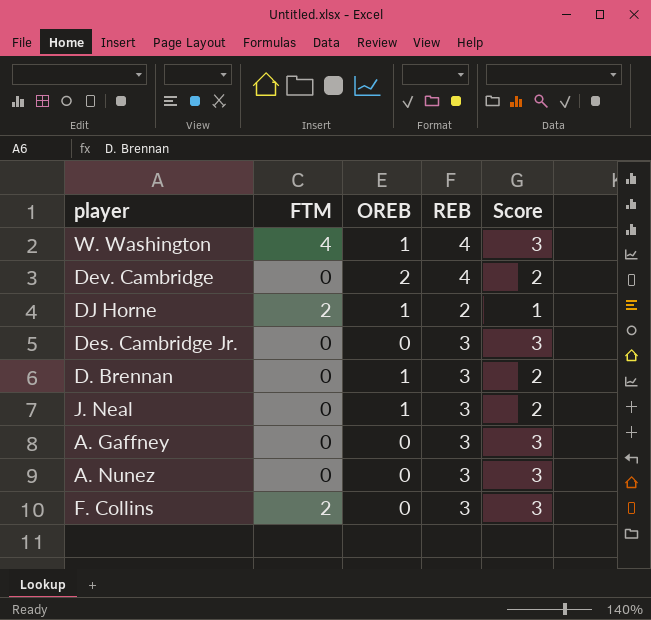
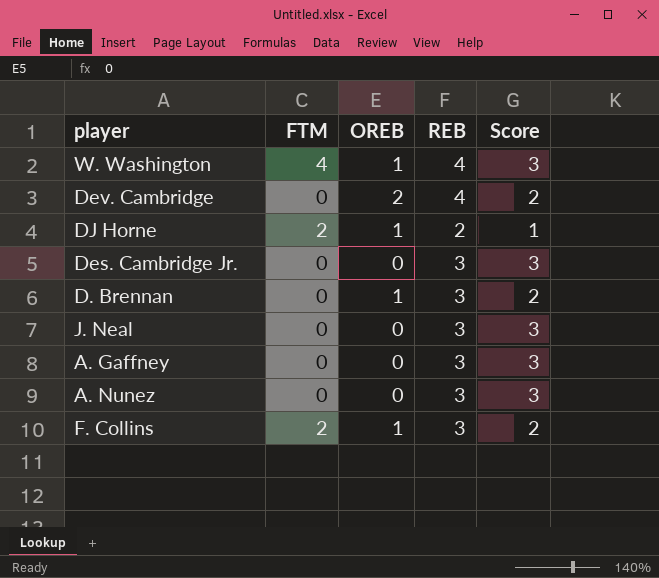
J. Neal | OREB: 1 -> 0
J. Neal | Score: 2 -> 3
F. Collins | OREB: 0 -> 1
F. Collins | Score: 3 -> 2

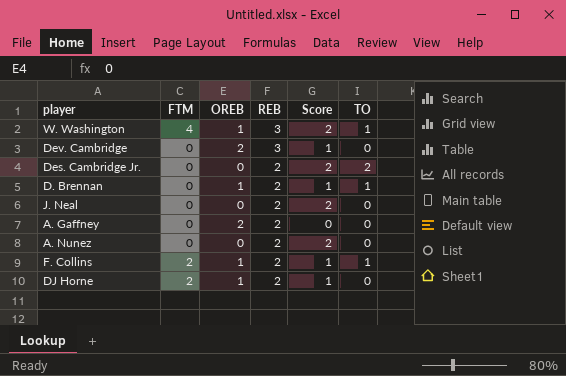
row order: none -> REB descending
column TO | position: none -> 6
W. Washington | REB: 4 -> 3
W. Washington | Score: 3 -> 2
Dev. Cambridge | REB: 4 -> 3
Dev. Cambridge | Score: 2 -> 1
Des. Cambridge Jr. | REB: 3 -> 2
Des. Cambridge Jr. | Score: 3 -> 2
D. Brennan | REB: 3 -> 2
D. Brennan | Score: 2 -> 1
J. Neal | REB: 3 -> 2
J. Neal | Score: 3 -> 2
A. Gaffney | OREB: 0 -> 2
A. Gaffney | REB: 3 -> 2
A. Gaffney | Score: 3 -> 0
A. Nunez | REB: 3 -> 2
A. Nunez | Score: 3 -> 2
F. Collins | REB: 3 -> 2
F. Collins | Score: 2 -> 1

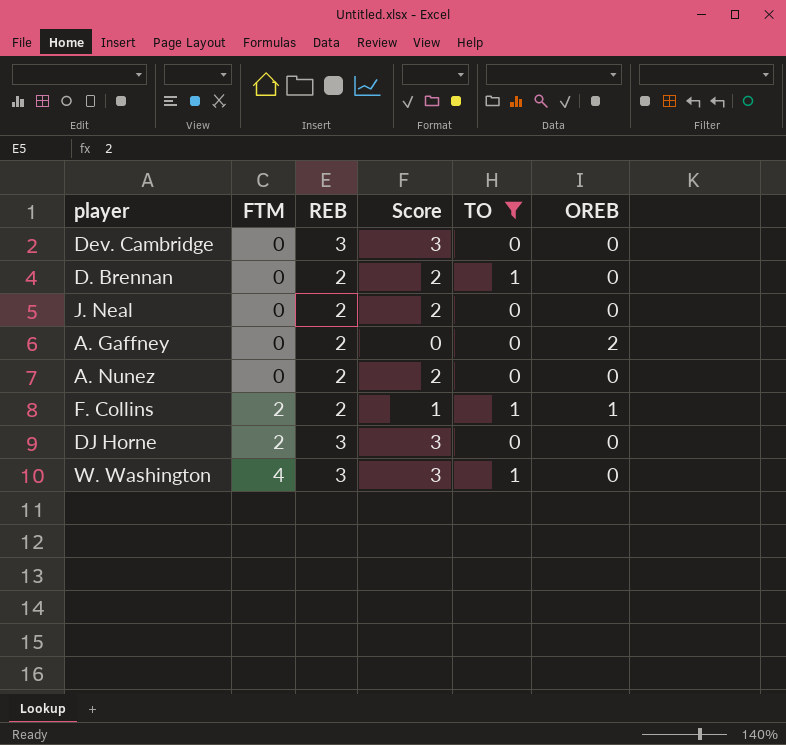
filter: none -> TO != 2
row order: REB descending -> FTM ascending
column OREB | position: 3 -> 6
Dev. Cambridge | Score: 1 -> 3
Dev. Cambridge | OREB: 2 -> 0
D. Brennan | Score: 1 -> 2
D. Brennan | OREB: 1 -> 0
DJ Horne | REB: 2 -> 3
DJ Horne | Score: 1 -> 3
DJ Horne | OREB: 1 -> 0
W. Washington | Score: 2 -> 3
W. Washington | OREB: 1 -> 0

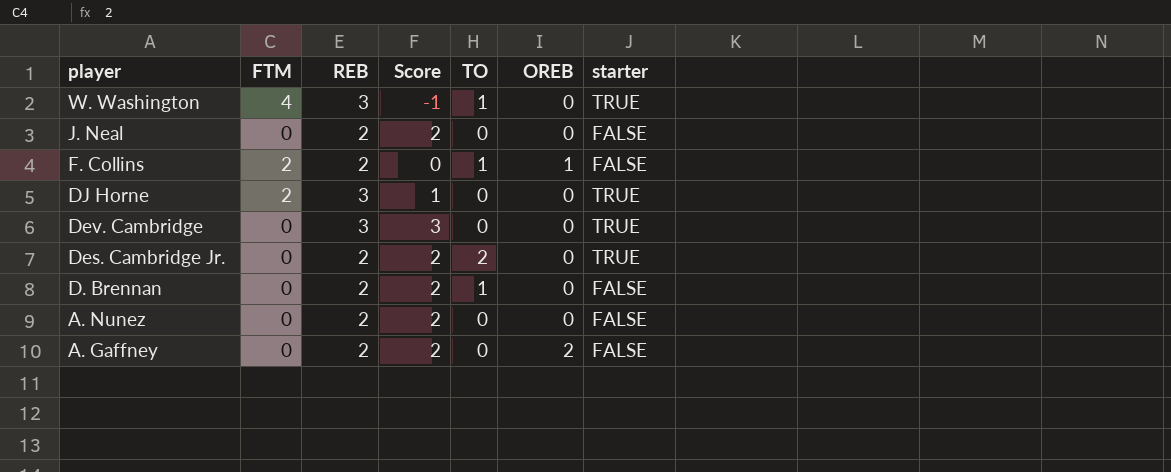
filter: TO != 2 -> none
row order: FTM ascending -> player descending
column Score | formula: [REB] - [OREB] -> [REB] - [FTM]
column starter | position: none -> 7

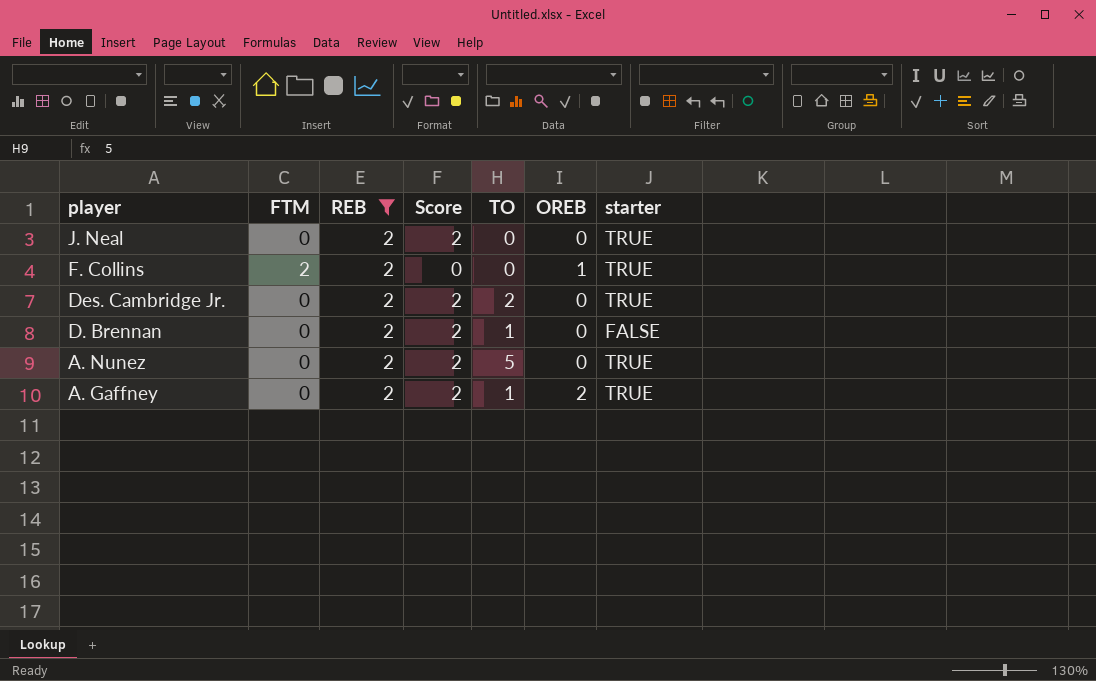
filter: none -> REB = 2
J. Neal | starter: FALSE -> TRUE
F. Collins | TO: 1 -> 0
F. Collins | starter: FALSE -> TRUE
A. Nunez | TO: 0 -> 5
A. Nunez | starter: FALSE -> TRUE
A. Gaffney | TO: 0 -> 1
A. Gaffney | starter: FALSE -> TRUE

